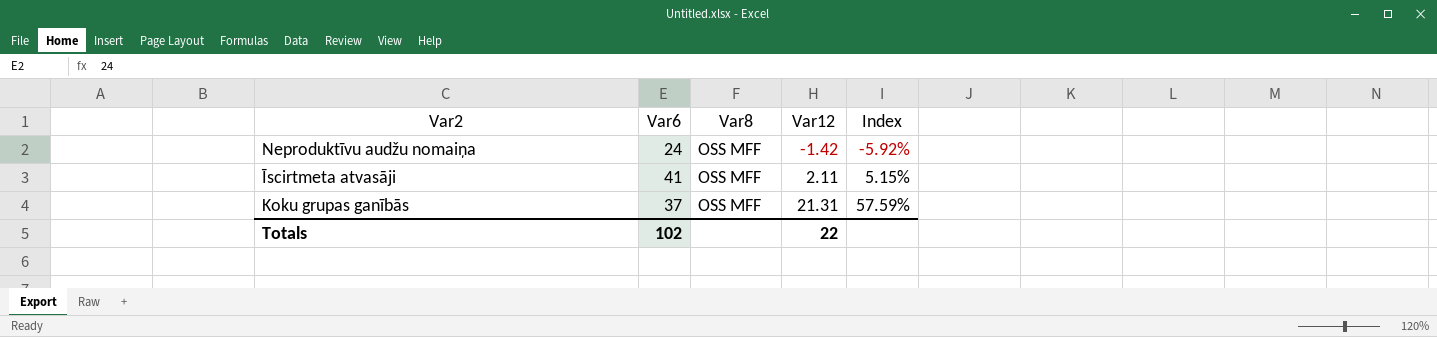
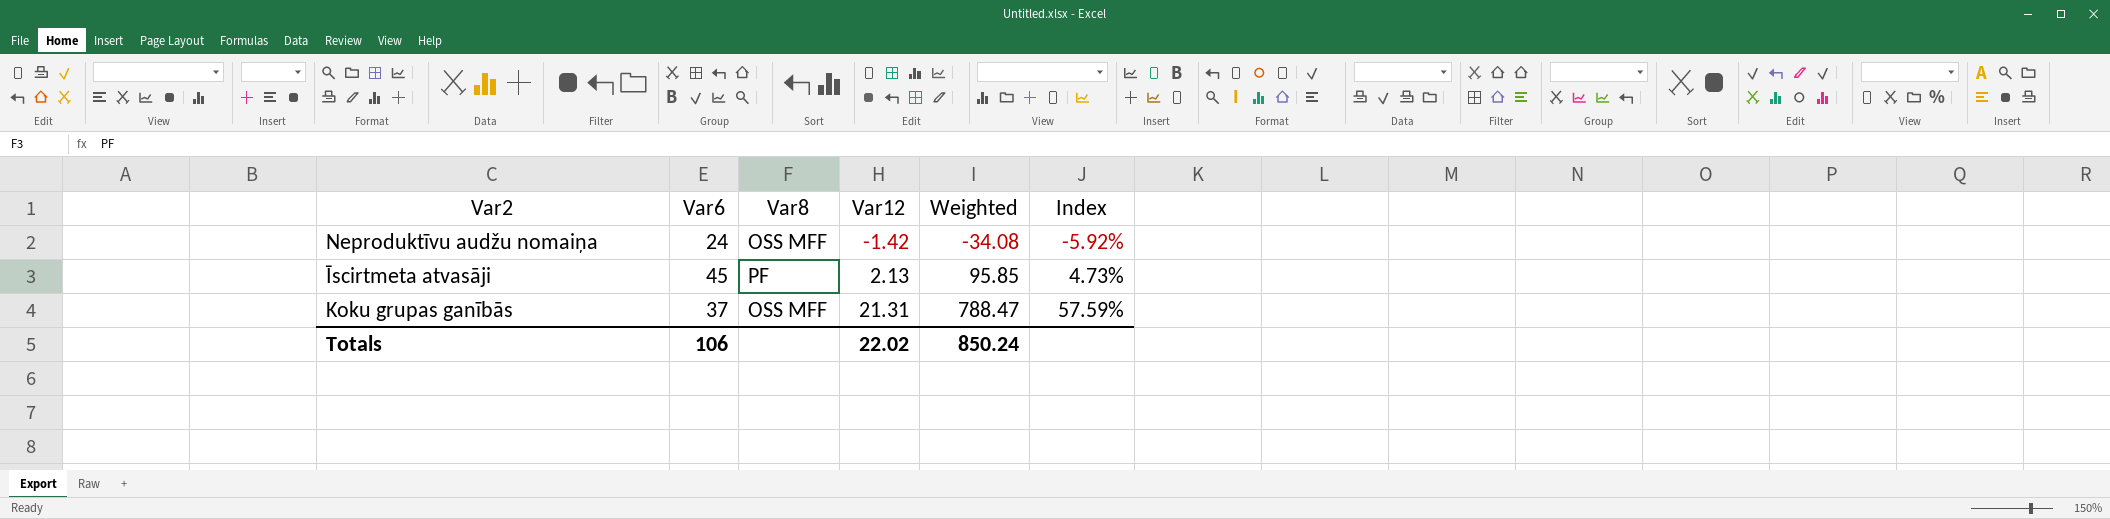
column Weighted | formula: none -> [Var6] * [Var12]
Īscirtmeta atvasāji | Var6: 41 -> 45
Īscirtmeta atvasāji | Var8: OSS MFF -> PF
Īscirtmeta atvasāji | Var12: 2.11 -> 2.13
Īscirtmeta atvasāji | Index: 5.15% -> 4.73%
Totals | Var6: 102 -> 106
Totals | Var12: 22 -> 22.02

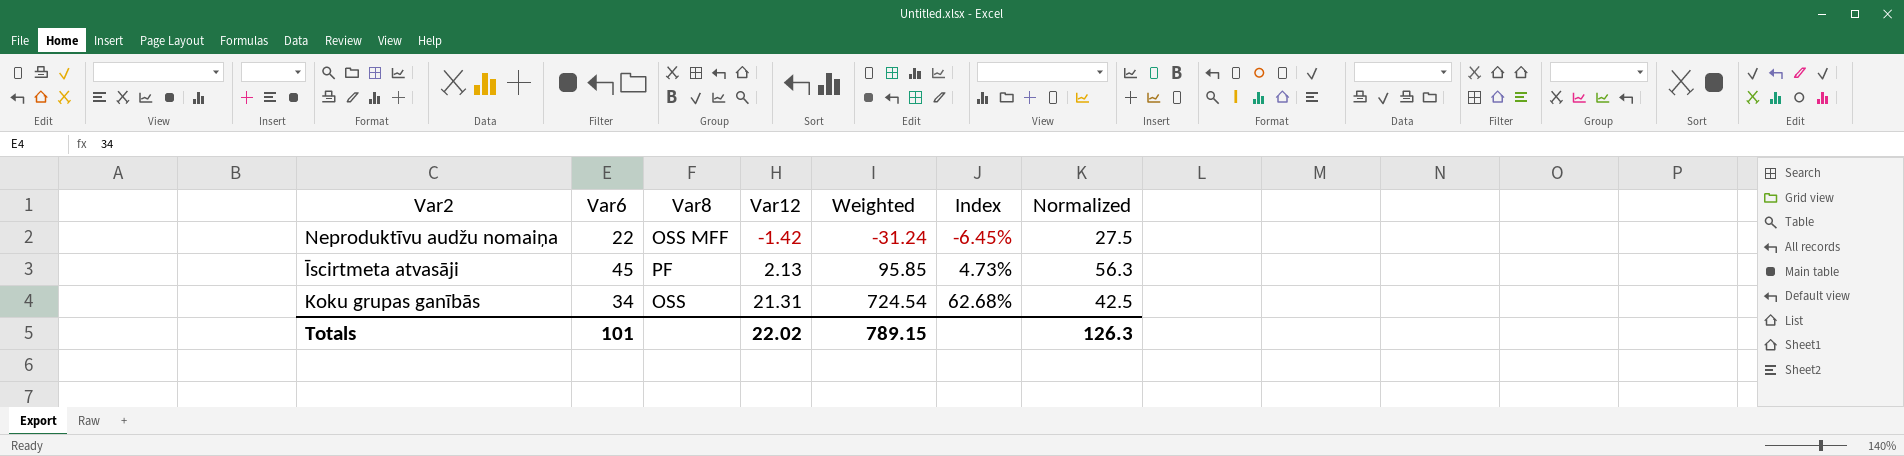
column Normalized | formula: none -> [Var6] * 1.25
Neproduktīvu audžu nomaiņa | Var6: 24 -> 22
Neproduktīvu audžu nomaiņa | Weighted: -34.08 -> -31.24
Neproduktīvu audžu nomaiņa | Index: -5.92% -> -6.45%
Koku grupas ganībās | Var6: 37 -> 34
Koku grupas ganībās | Var8: OSS MFF -> OSS
Koku grupas ganībās | Weighted: 788.47 -> 724.54
Koku grupas ganībās | Index: 57.59% -> 62.68%
Totals | Var6: 106 -> 101
Totals | Weighted: 850.24 -> 789.15

